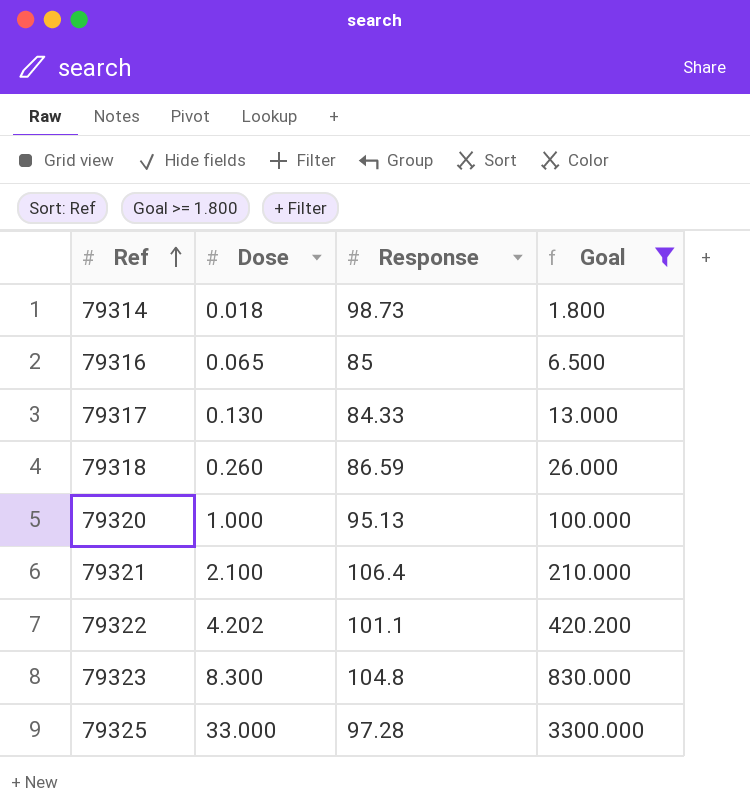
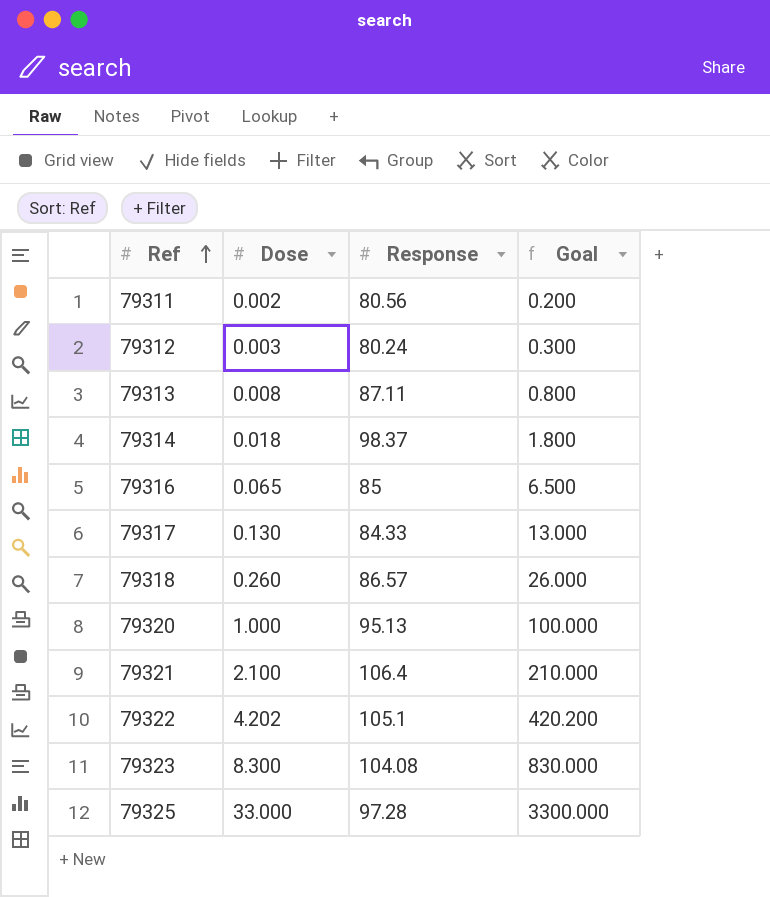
filter: Goal >= 1.800 -> none
79314 | Response: 98.73 -> 98.37
79318 | Response: 86.59 -> 86.57
79322 | Response: 101.1 -> 105.1
79323 | Response: 104.8 -> 104.08

